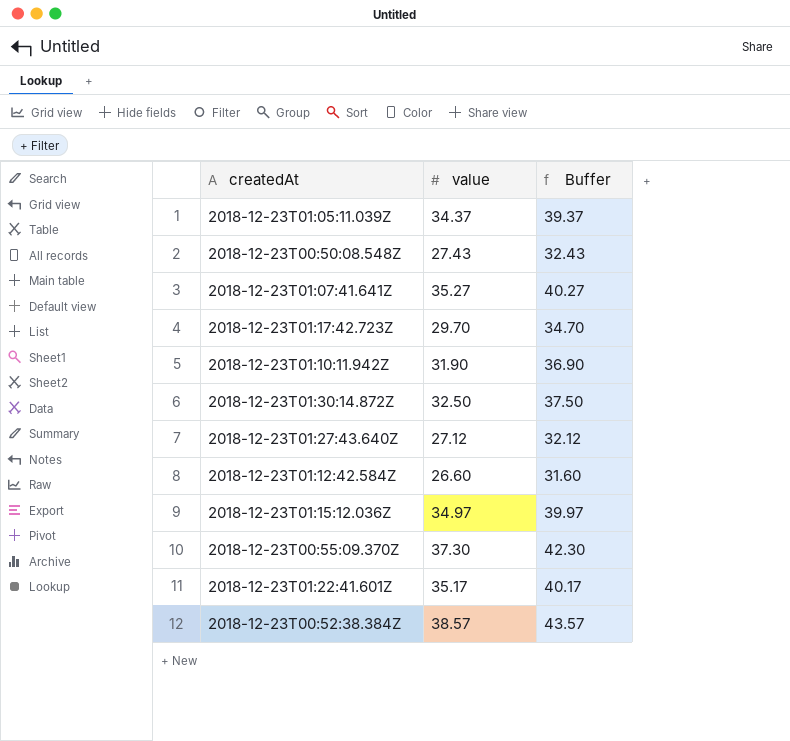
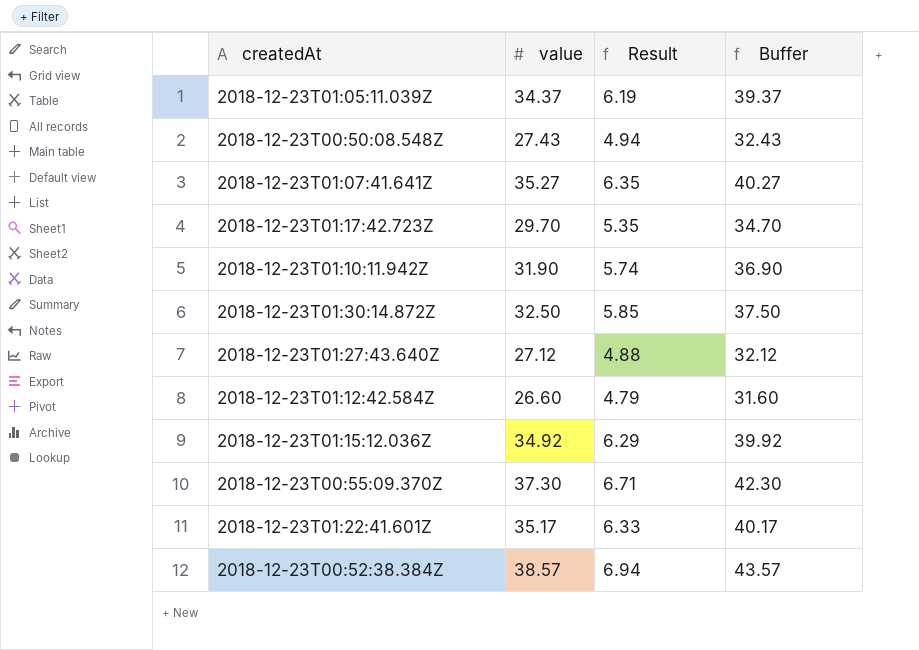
column Result | formula: none -> [value] * 0.18
2018-12-23T01:15:12.036Z | value: 34.97 -> 34.92
2018-12-23T01:15:12.036Z | Buffer: 39.97 -> 39.92

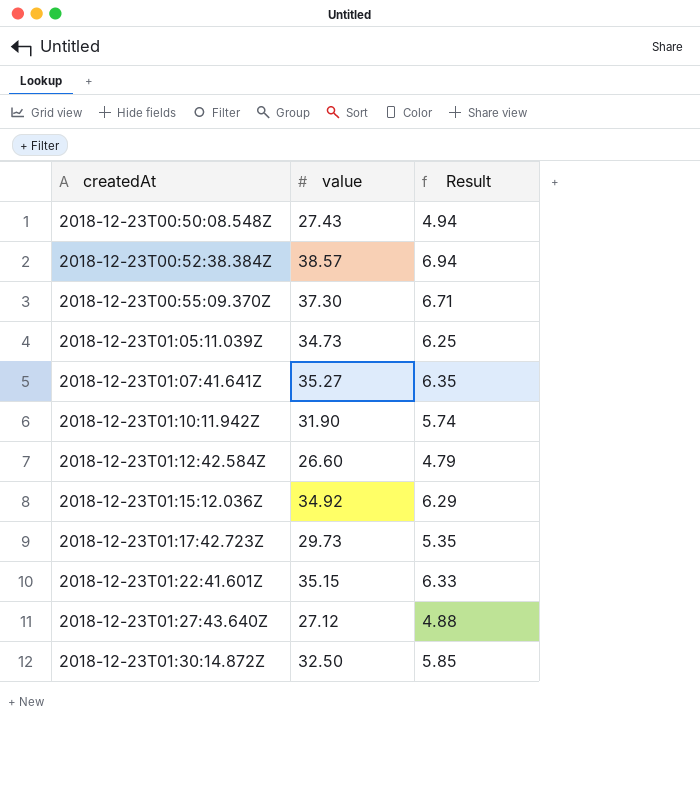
row order: none -> createdAt ascending
column Buffer | formula: [value] + 5 -> none
2018-12-23T01:05:11.039Z | value: 34.37 -> 34.73
2018-12-23T01:05:11.039Z | Result: 6.19 -> 6.25
2018-12-23T01:17:42.723Z | value: 29.70 -> 29.73
2018-12-23T01:22:41.601Z | value: 35.17 -> 35.15

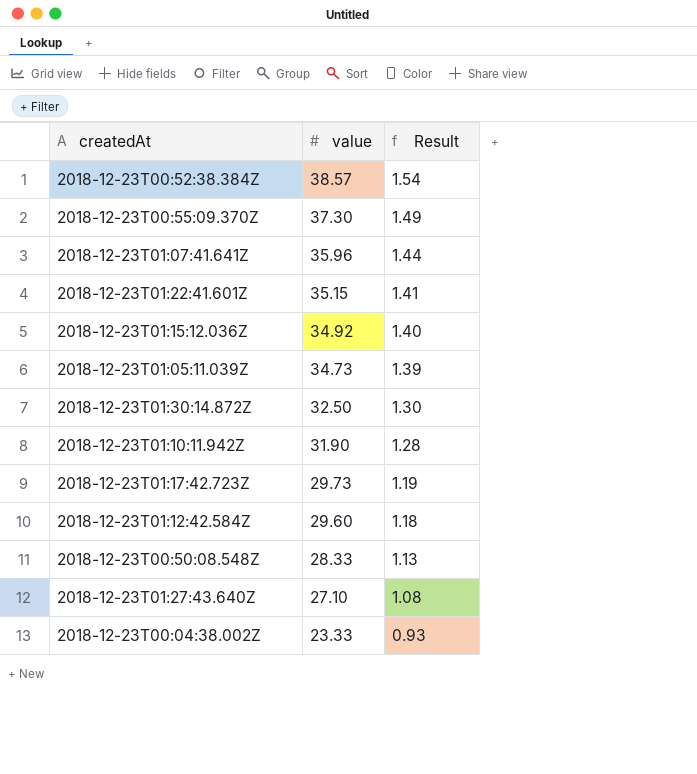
row order: createdAt ascending -> value descending
column Result | formula: [value] * 0.18 -> [value] * 0.04
2018-12-23T01:07:41.641Z | value: 35.27 -> 35.96
2018-12-23T01:12:42.584Z | value: 26.60 -> 29.60
2018-12-23T00:50:08.548Z | value: 27.43 -> 28.33
2018-12-23T01:27:43.640Z | value: 27.12 -> 27.10
row 2018-12-23T00:04:38.002Z: none -> 23.33 | 0.93

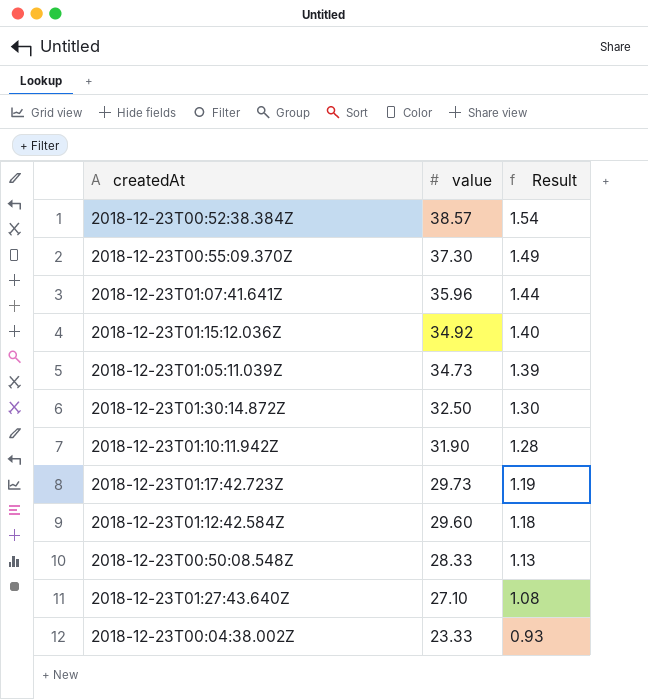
row 2018-12-23T01:22:41.601Z: 35.15 | 1.41 -> none

